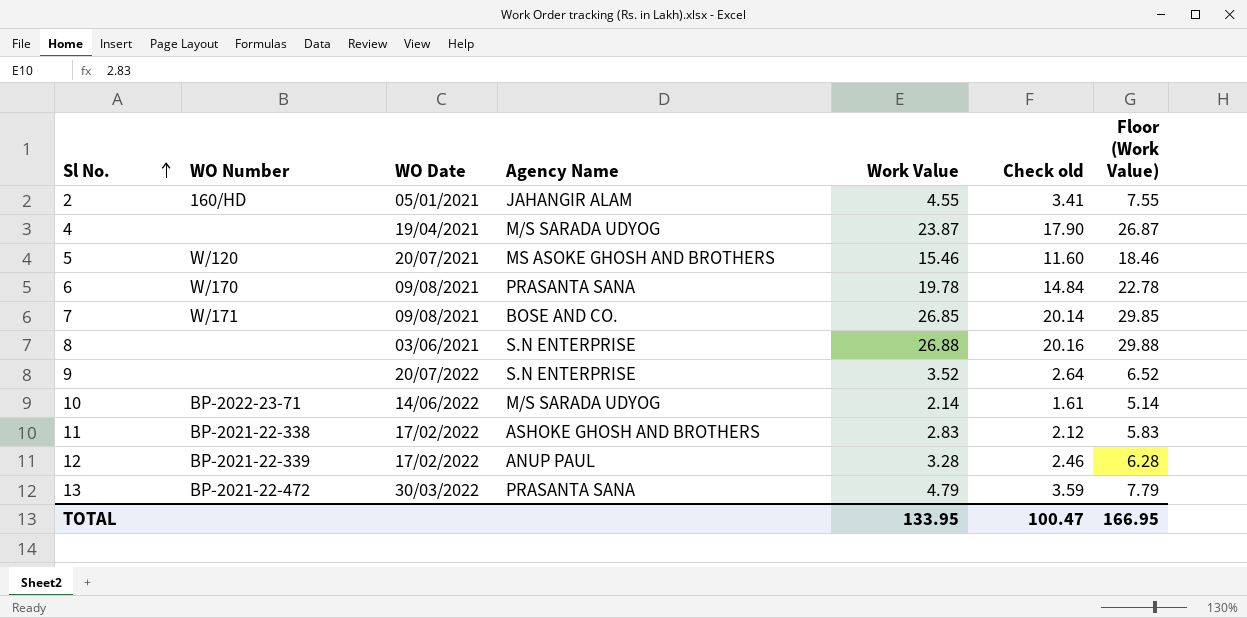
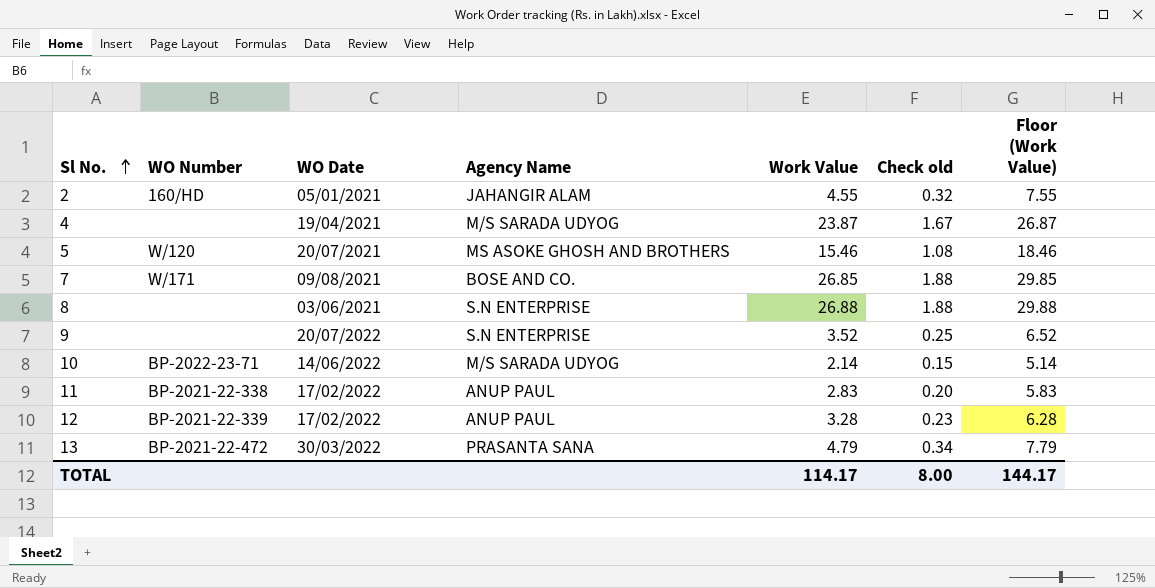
column Check old | formula: [Work Value] * 0.75 -> [Work Value] * 0.07
row 6: W/170 | 09/08/2021 | PRASANTA SANA | 19.78 | 14.84 | 22.78 -> none
11 | Agency Name: ASHOKE GHOSH AND BROTHERS -> ANUP PAUL
TOTAL | Work Value: 133.95 -> 114.17
TOTAL | Check old: 100.47 -> 8.00
TOTAL | Floor (Work Value): 166.95 -> 144.17

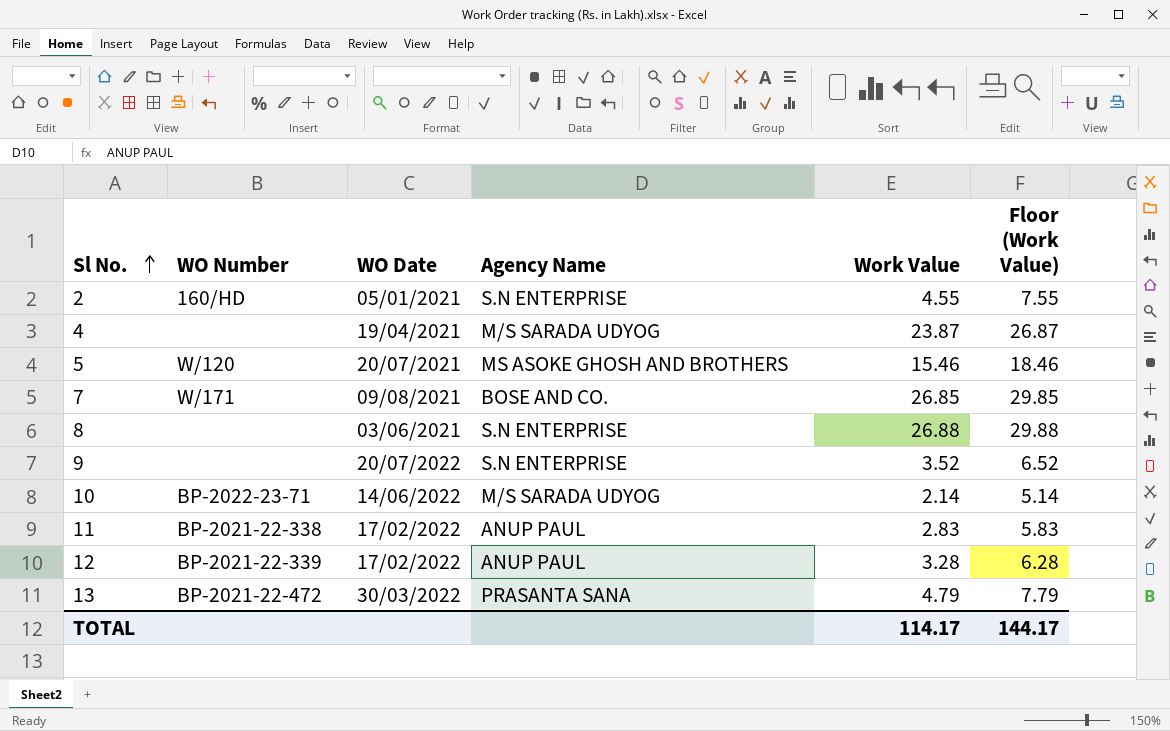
column Check old | formula: [Work Value] * 0.07 -> none
2 | Agency Name: JAHANGIR ALAM -> S.N ENTERPRISE

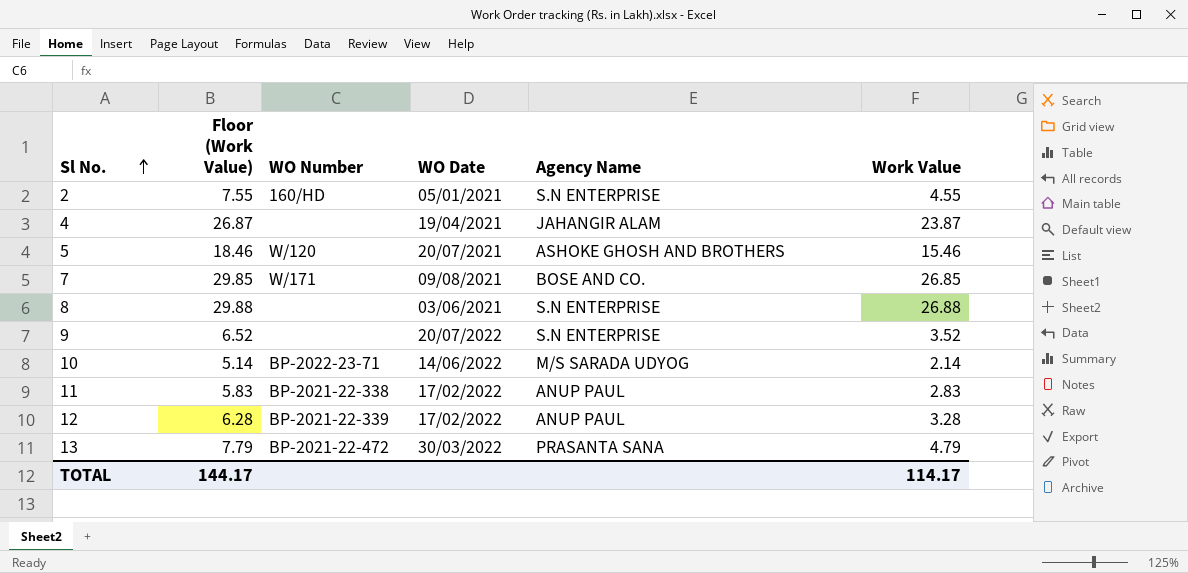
column Floor (Work Value) | position: 6 -> 2
4 | Agency Name: M/S SARADA UDYOG -> JAHANGIR ALAM
5 | Agency Name: MS ASOKE GHOSH AND BROTHERS -> ASHOKE GHOSH AND BROTHERS

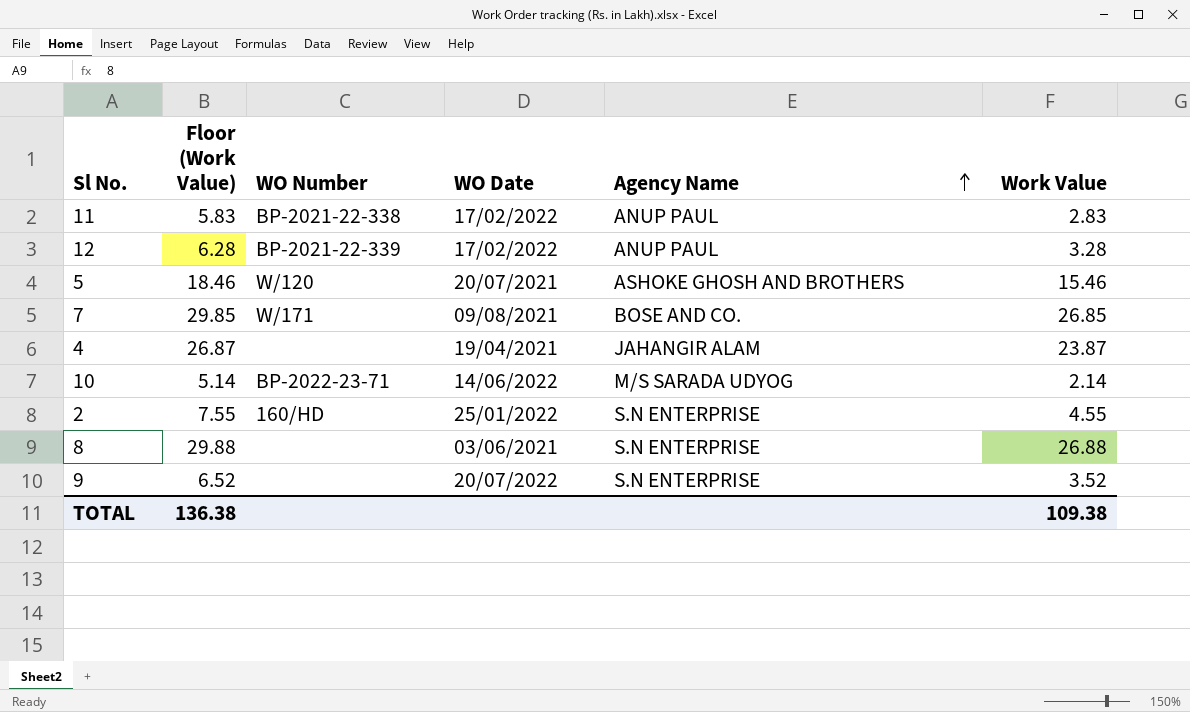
row order: Sl No. ascending -> Agency Name ascending
row 13: 7.79 | BP-2021-22-472 | 30/03/2022 | PRASANTA SANA | 4.79 -> none
2 | WO Date: 05/01/2021 -> 25/01/2022
TOTAL | Floor (Work Value): 144.17 -> 136.38
TOTAL | Work Value: 114.17 -> 109.38

